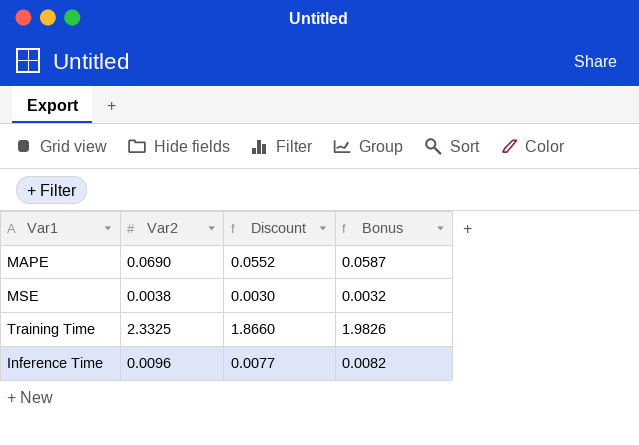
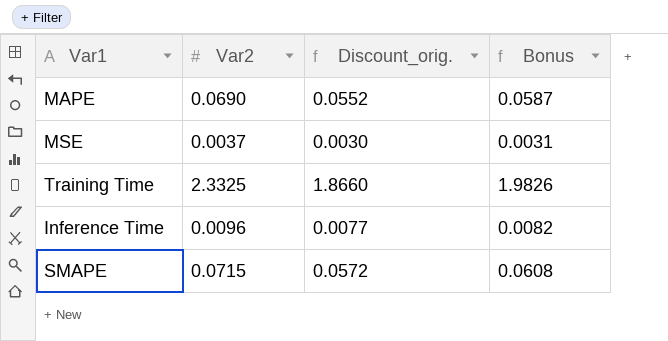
column name: Discount -> Discount_orig.
MSE | Var2: 0.0038 -> 0.0037
MSE | Bonus: 0.0032 -> 0.0031
row SMAPE: none -> 0.0715 | 0.0572 | 0.0608

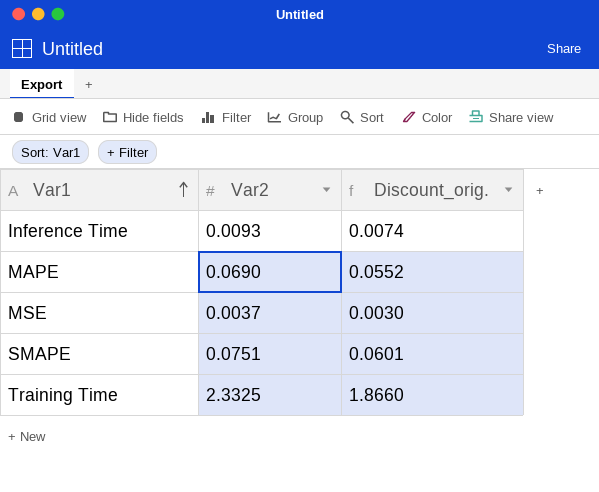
row order: none -> Var1 ascending
column Bonus | formula: [Var2] * 0.85 -> none
Inference Time | Var2: 0.0096 -> 0.0093
Inference Time | Discount_orig.: 0.0077 -> 0.0074
SMAPE | Var2: 0.0715 -> 0.0751
SMAPE | Discount_orig.: 0.0572 -> 0.0601

